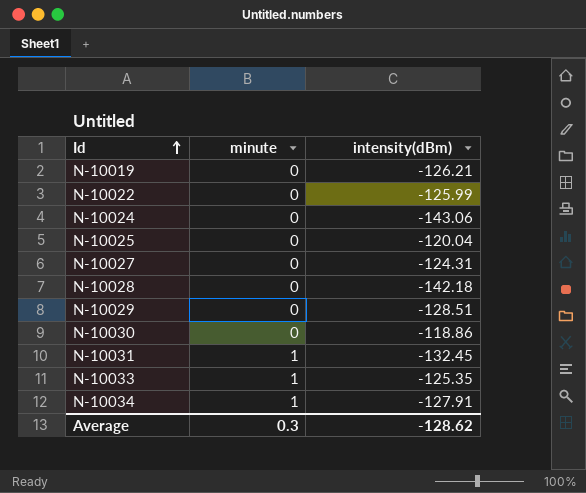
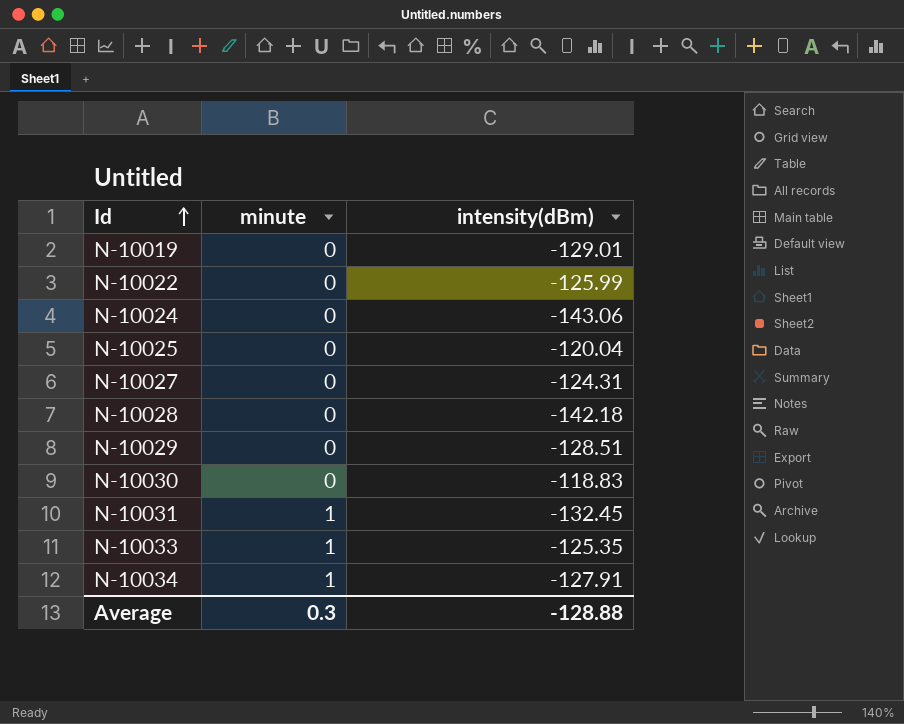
N-10019 | intensity(dBm): -126.21 -> -129.01
N-10030 | intensity(dBm): -118.86 -> -118.83
Average | intensity(dBm): -128.62 -> -128.88

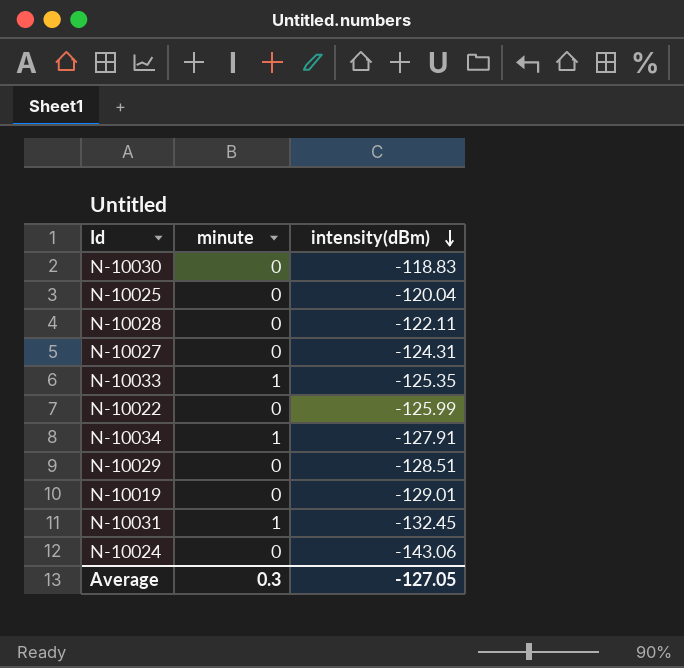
row order: Id ascending -> intensity(dBm) descending
N-10028 | intensity(dBm): -142.18 -> -122.11
Average | intensity(dBm): -128.88 -> -127.05

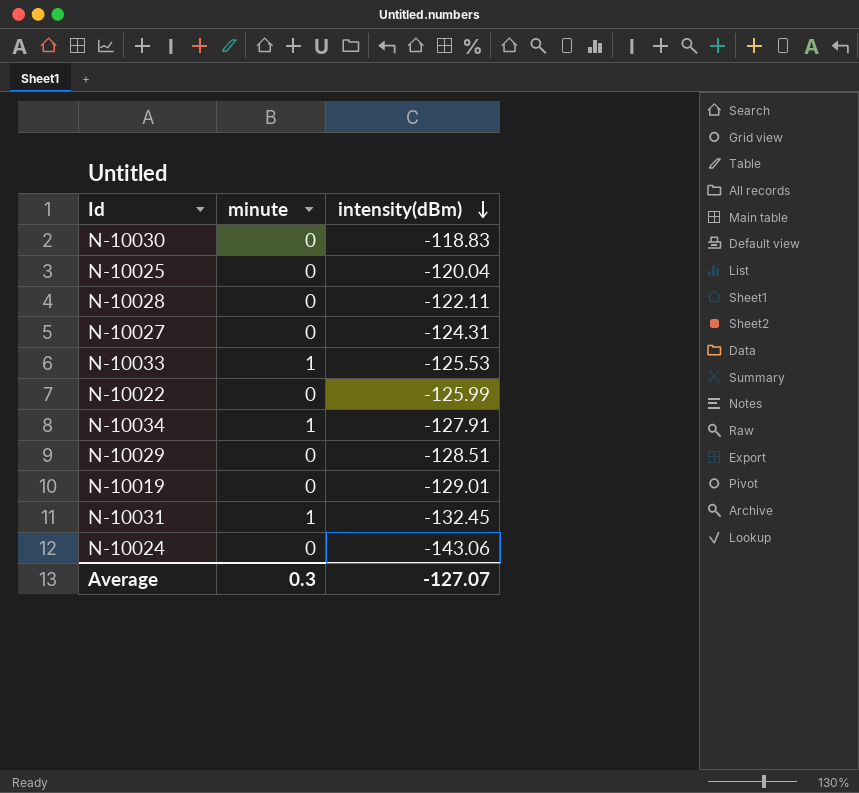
N-10033 | intensity(dBm): -125.35 -> -125.53
Average | intensity(dBm): -127.05 -> -127.07

